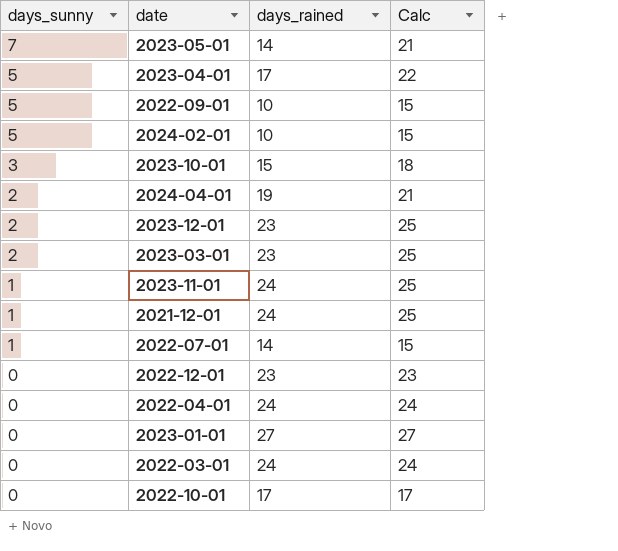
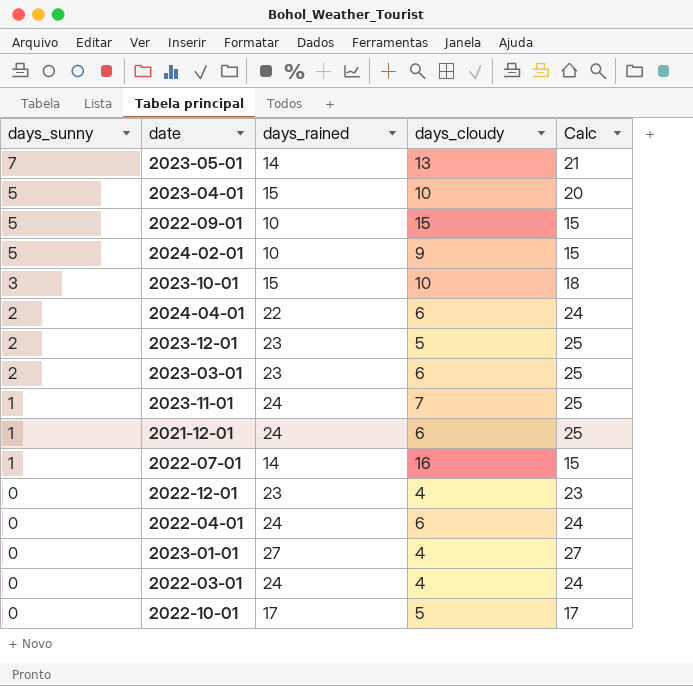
column days_cloudy | position: none -> 4
2023-04-01 | days_rained: 17 -> 15
2023-04-01 | Calc: 22 -> 20
2024-04-01 | days_rained: 19 -> 22
2024-04-01 | Calc: 21 -> 24

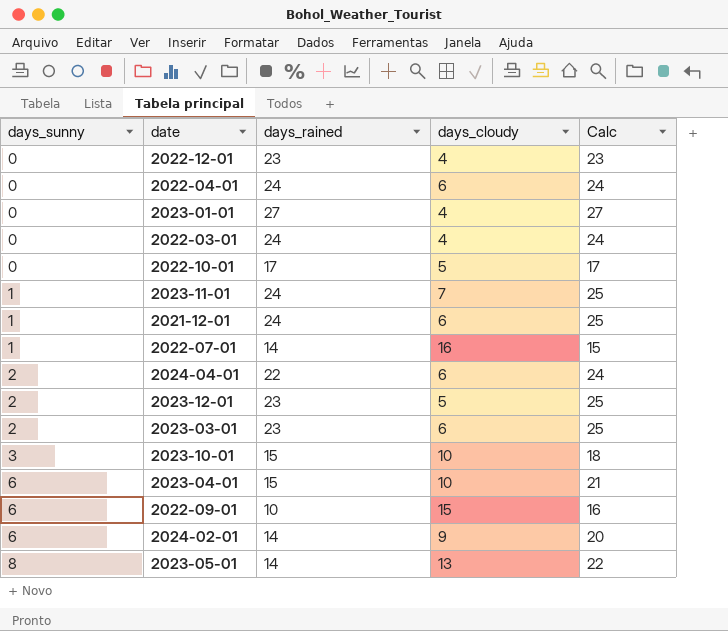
row order: days_sunny descending -> days_sunny ascending
2023-04-01 | days_sunny: 5 -> 6
2023-04-01 | Calc: 20 -> 21
2022-09-01 | days_sunny: 5 -> 6
2022-09-01 | Calc: 15 -> 16
2024-02-01 | days_sunny: 5 -> 6
2024-02-01 | days_rained: 10 -> 14
2024-02-01 | Calc: 15 -> 20
2023-05-01 | days_sunny: 7 -> 8
2023-05-01 | Calc: 21 -> 22

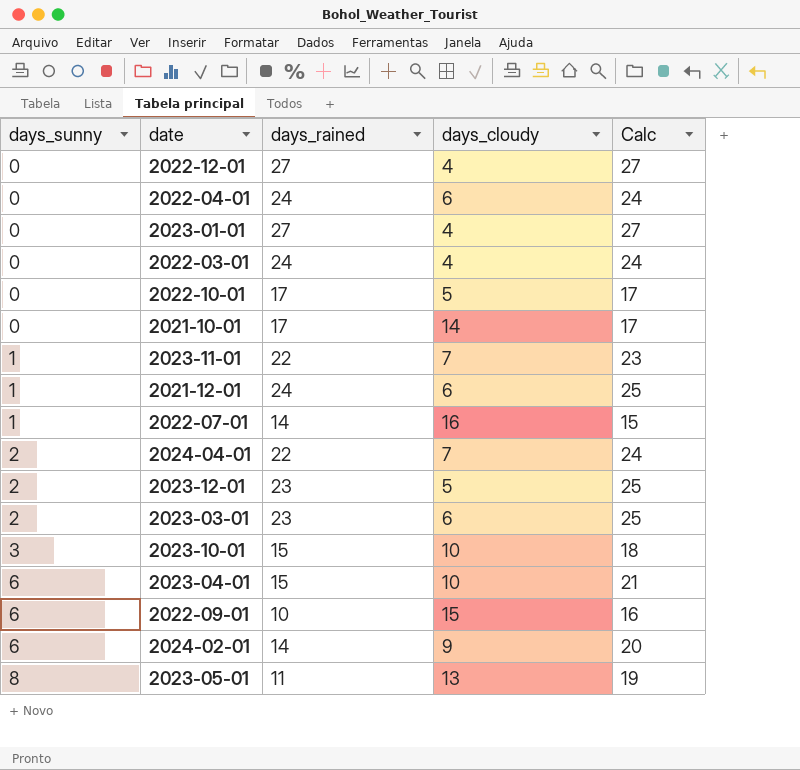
2022-12-01 | days_rained: 23 -> 27
2022-12-01 | Calc: 23 -> 27
row 2021-10-01: none -> 0 | 17 | 14 | 17
2023-11-01 | days_rained: 24 -> 22
2023-11-01 | Calc: 25 -> 23
2024-04-01 | days_cloudy: 6 -> 7
2023-05-01 | days_rained: 14 -> 11
2023-05-01 | Calc: 22 -> 19

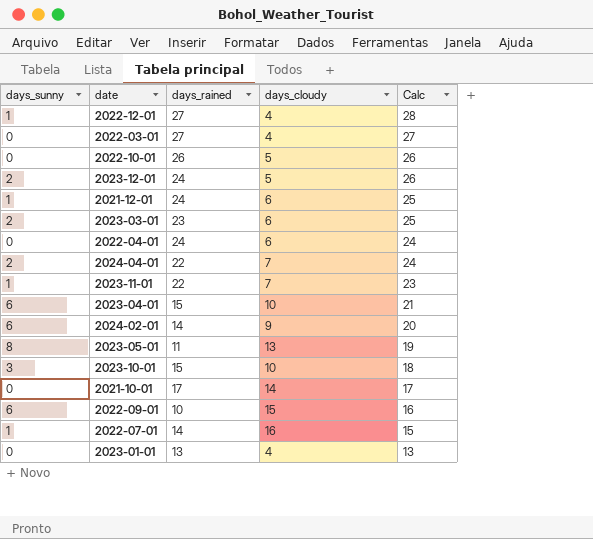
row order: days_sunny ascending -> Calc descending
2022-12-01 | days_sunny: 0 -> 1
2022-12-01 | Calc: 27 -> 28
2022-03-01 | days_rained: 24 -> 27
2022-03-01 | Calc: 24 -> 27
2022-10-01 | days_rained: 17 -> 26
2022-10-01 | Calc: 17 -> 26
2023-12-01 | days_rained: 23 -> 24
2023-12-01 | Calc: 25 -> 26
2023-01-01 | days_rained: 27 -> 13
2023-01-01 | Calc: 27 -> 13

